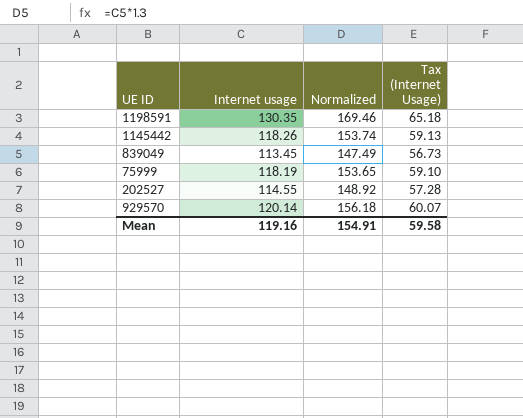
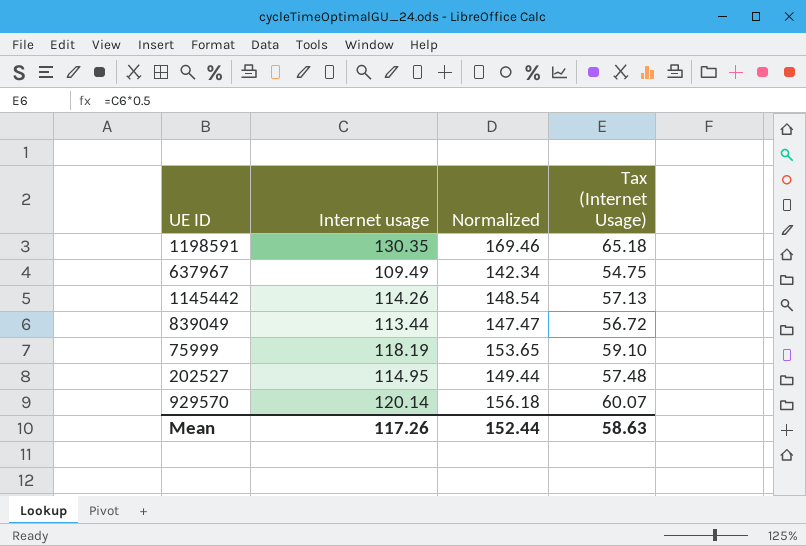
row 637967: none -> 109.49 | 142.34 | 54.75
1145442 | Internet usage: 118.26 -> 114.26
1145442 | Normalized: 153.74 -> 148.54
1145442 | Tax (Internet Usage): 59.13 -> 57.13
839049 | Internet usage: 113.45 -> 113.44
839049 | Normalized: 147.49 -> 147.47
839049 | Tax (Internet Usage): 56.73 -> 56.72
202527 | Internet usage: 114.55 -> 114.95
202527 | Normalized: 148.92 -> 149.44
202527 | Tax (Internet Usage): 57.28 -> 57.48
Mean | Internet usage: 119.16 -> 117.26
Mean | Normalized: 154.91 -> 152.44
Mean | Tax (Internet Usage): 59.58 -> 58.63

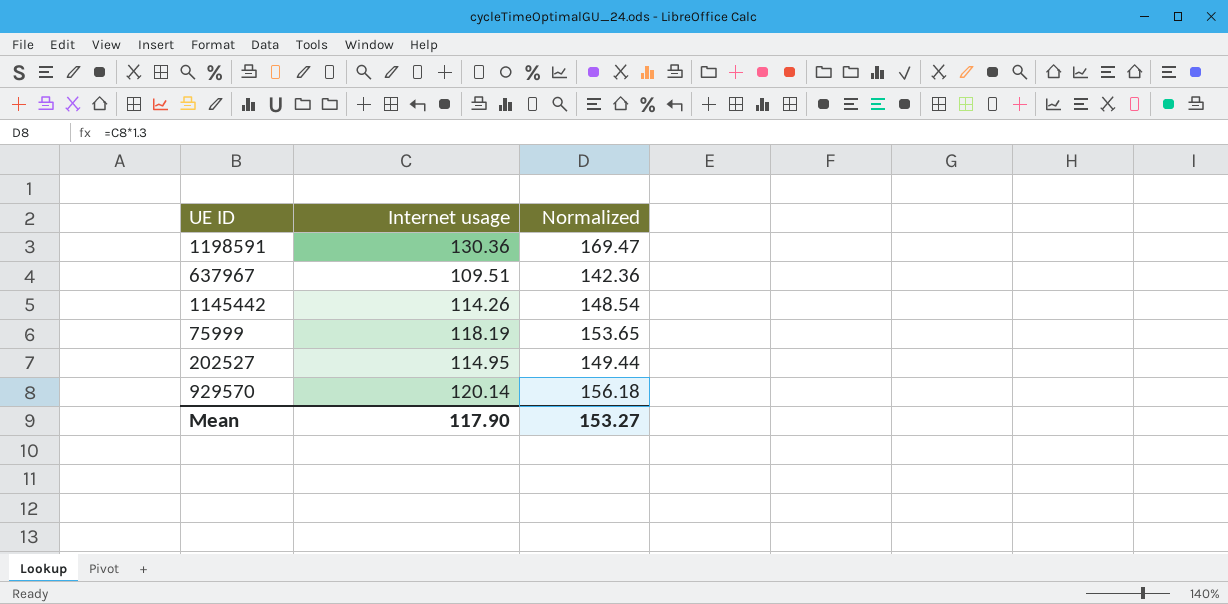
column Tax (Internet Usage) | formula: [Internet usage] * 0.5 -> none
row 839049: 113.44 | 147.47 | 56.72 -> none
1198591 | Internet usage: 130.35 -> 130.36
1198591 | Normalized: 169.46 -> 169.47
637967 | Internet usage: 109.49 -> 109.51
637967 | Normalized: 142.34 -> 142.36
Mean | Internet usage: 117.26 -> 117.90
Mean | Normalized: 152.44 -> 153.27

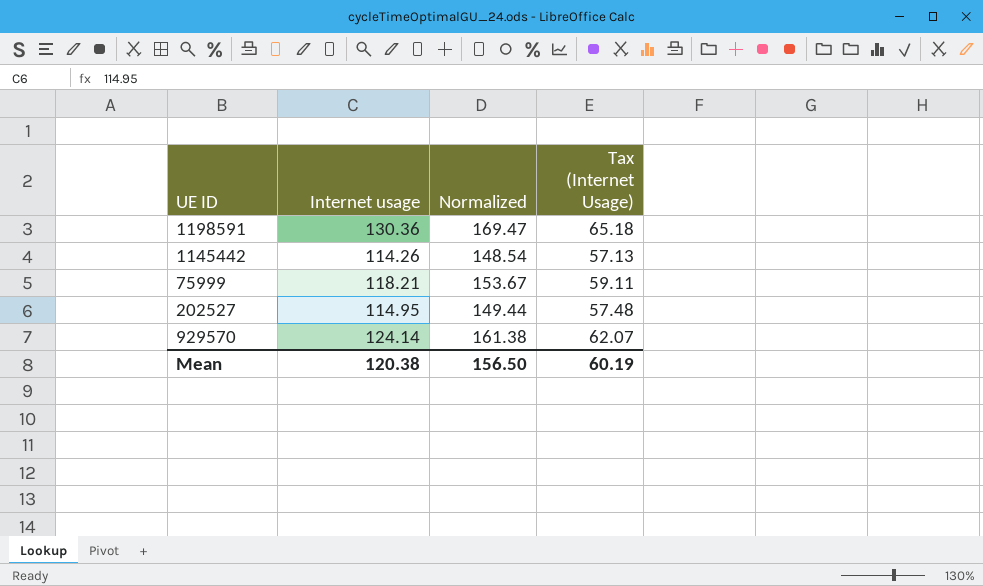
column Tax (Internet Usage) | formula: none -> [Internet usage] * 0.5
row 637967: 109.51 | 142.36 -> none
75999 | Internet usage: 118.19 -> 118.21
75999 | Normalized: 153.65 -> 153.67
929570 | Internet usage: 120.14 -> 124.14
929570 | Normalized: 156.18 -> 161.38
Mean | Internet usage: 117.90 -> 120.38
Mean | Normalized: 153.27 -> 156.50

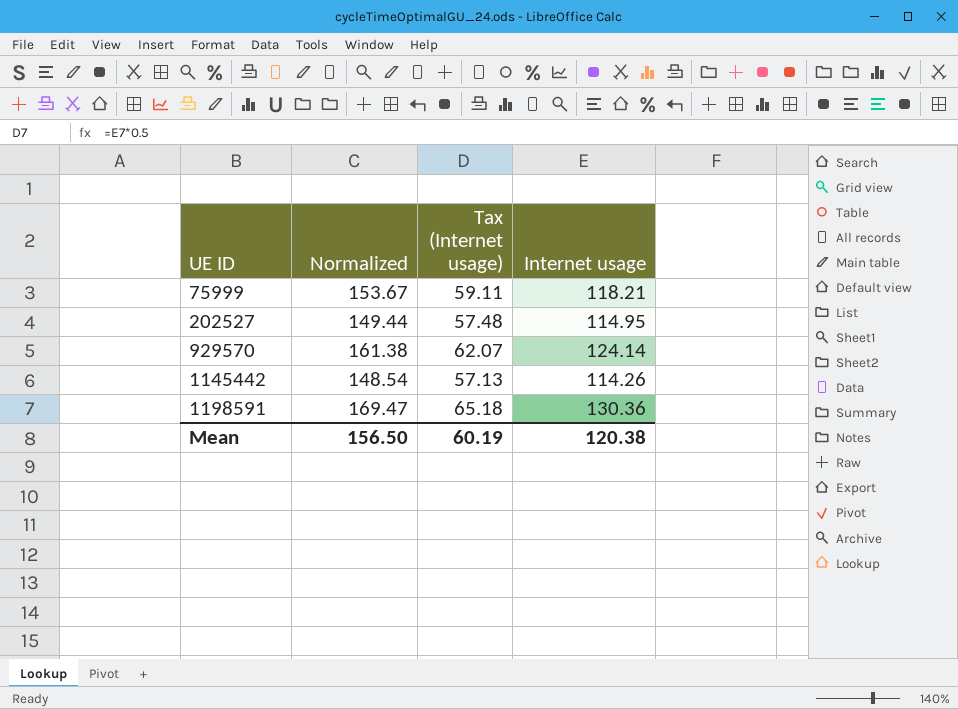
row order: none -> UE ID ascending
column name: Tax (Internet Usage) -> Tax (Internet usage)
column Internet usage | position: 2 -> 4

